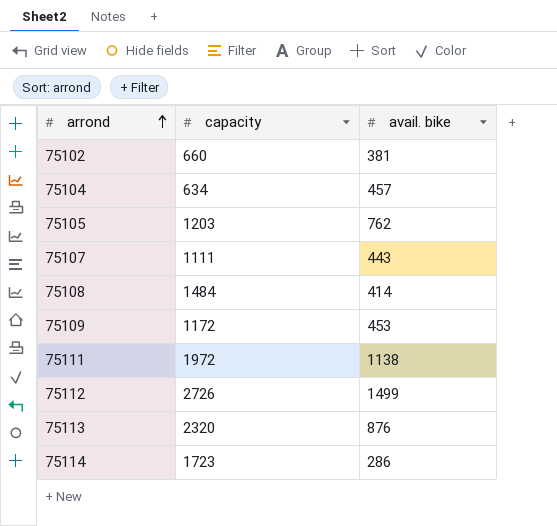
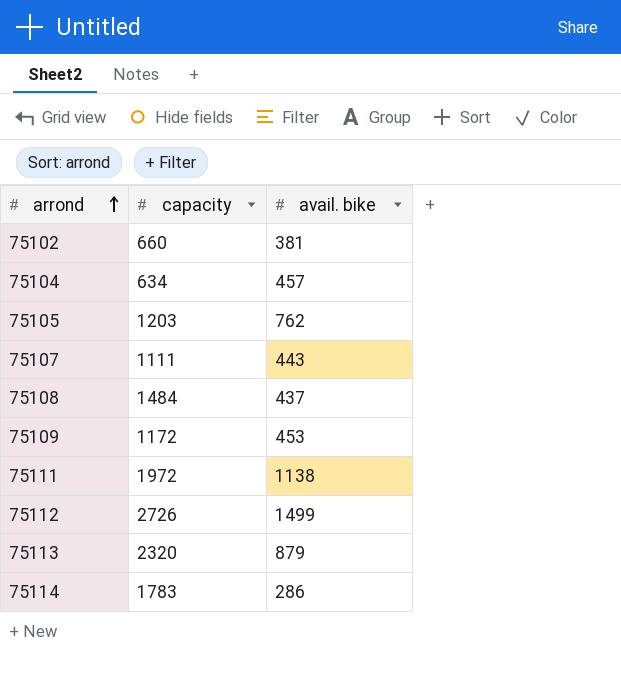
75108 | avail. bike: 414 -> 437
75113 | avail. bike: 876 -> 879
75114 | capacity: 1723 -> 1783

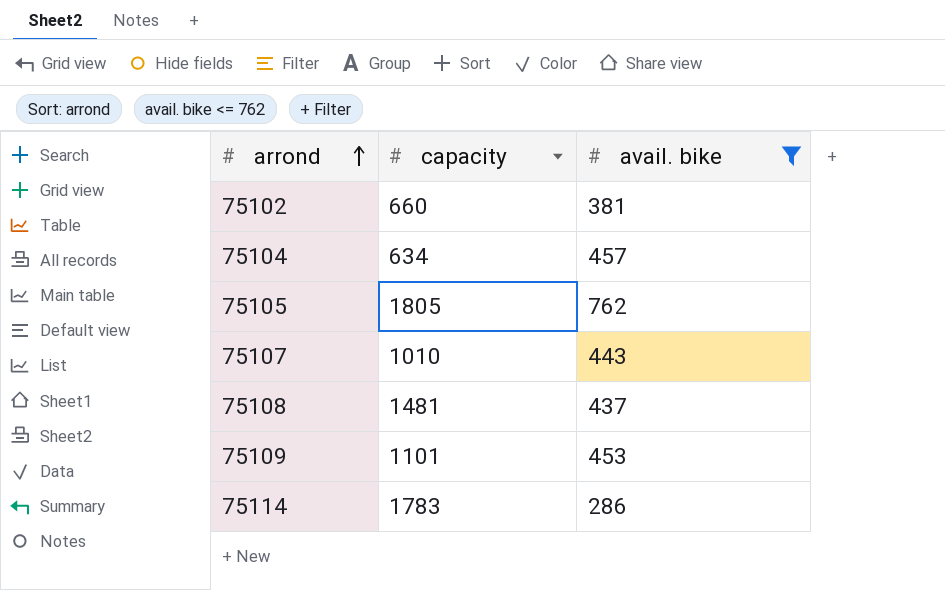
filter: none -> avail. bike <= 762
75105 | capacity: 1203 -> 1805
75107 | capacity: 1111 -> 1010
75108 | capacity: 1484 -> 1481
75109 | capacity: 1172 -> 1101

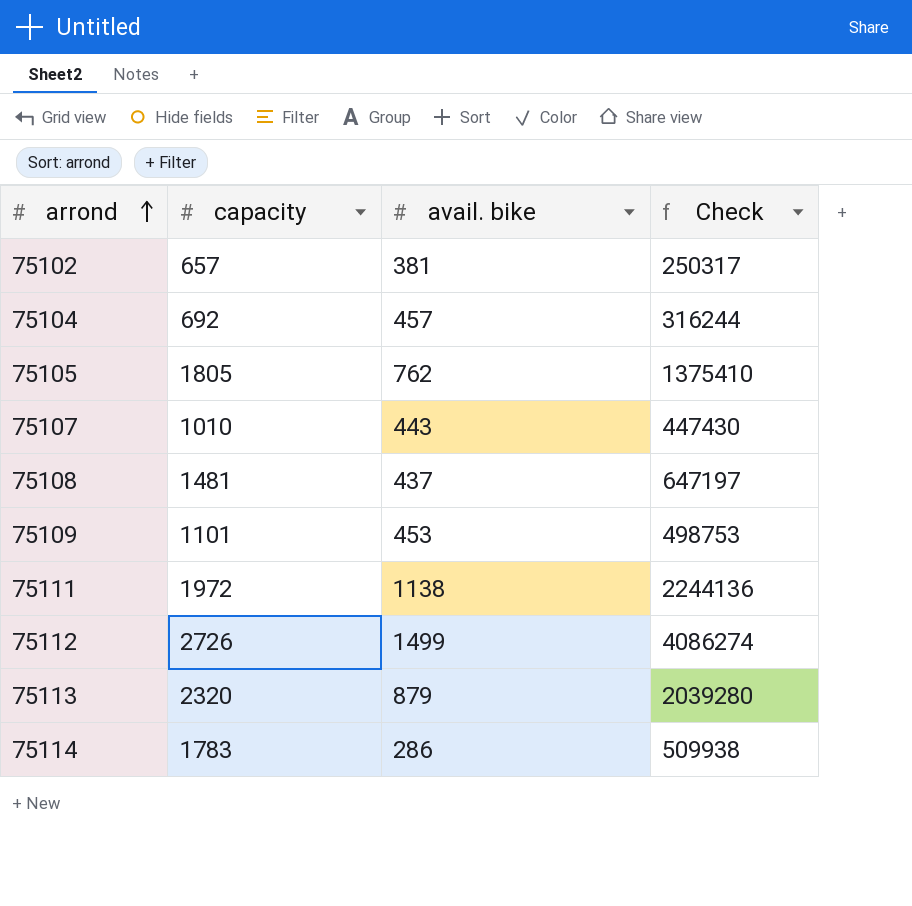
filter: avail. bike <= 762 -> none
column Check | formula: none -> [capacity] * [avail. bike]
75102 | capacity: 660 -> 657
75104 | capacity: 634 -> 692

